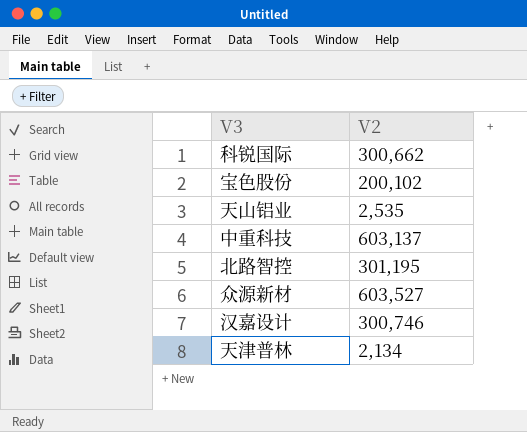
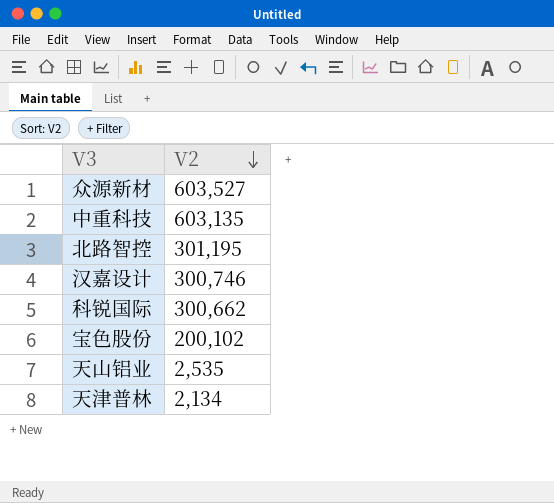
row order: none -> V2 descending
中重科技 | V2: 603,137 -> 603,135

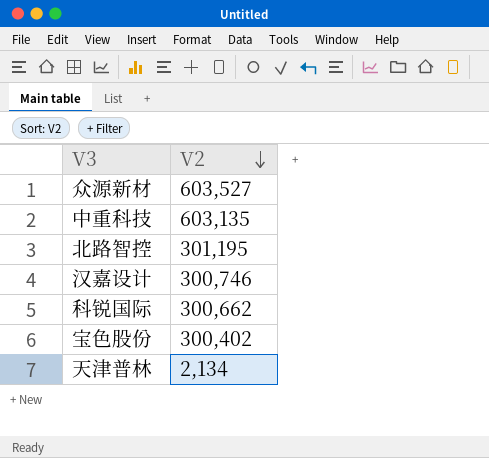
row 天山铝业: 2,535 -> none
宝色股份 | V2: 200,102 -> 300,402

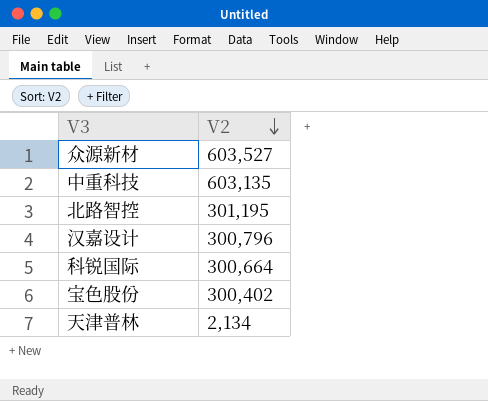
汉嘉设计 | V2: 300,746 -> 300,796
科锐国际 | V2: 300,662 -> 300,664

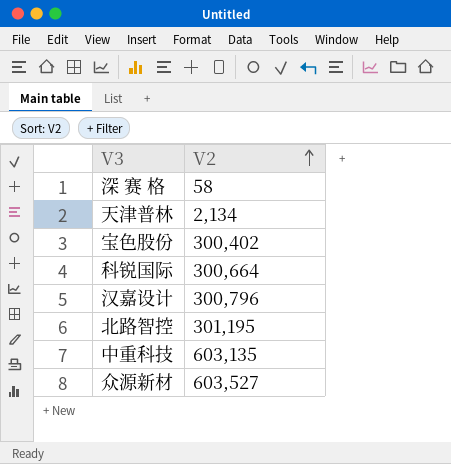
row order: V2 descending -> V2 ascending
row 深 赛 格: none -> 58

